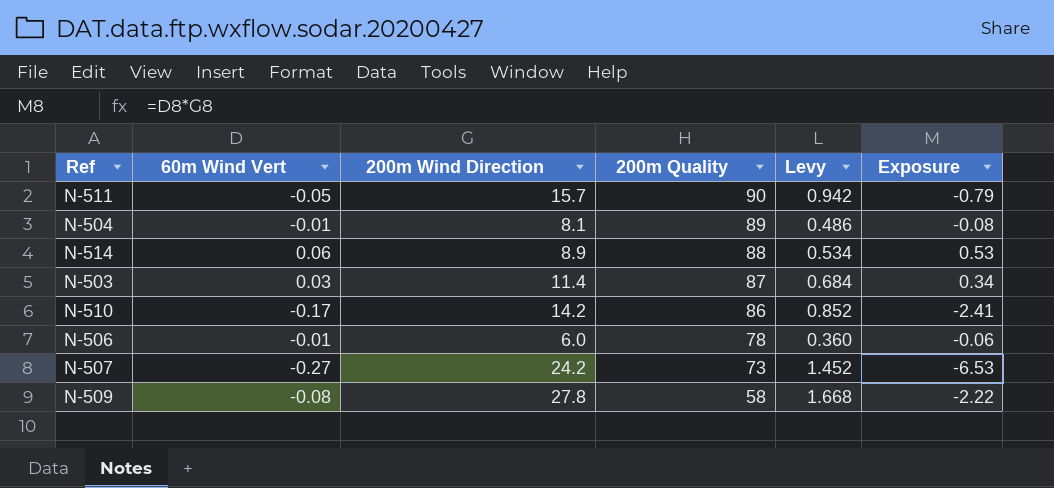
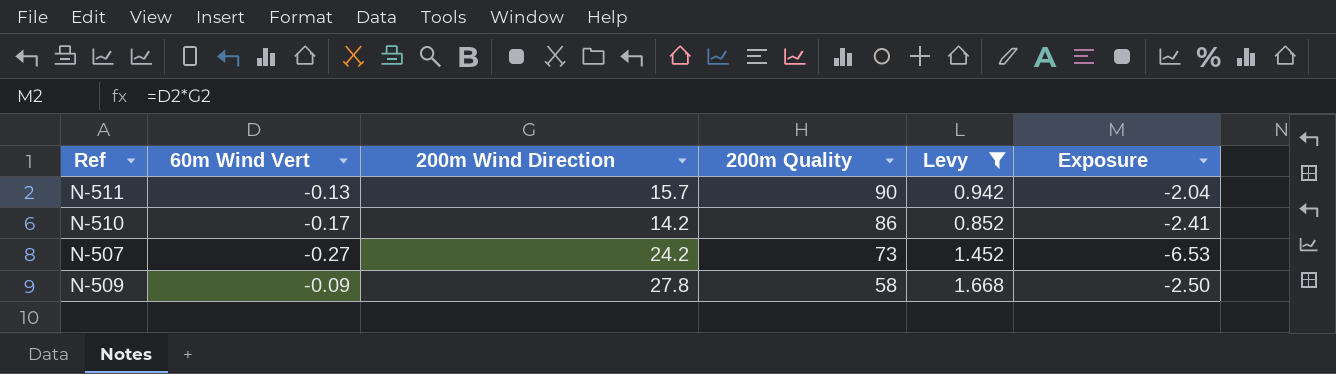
filter: none -> Levy >= 0.852
N-511 | 60m Wind Vert: -0.05 -> -0.13
N-511 | Exposure: -0.79 -> -2.04
N-509 | 60m Wind Vert: -0.08 -> -0.09
N-509 | Exposure: -2.22 -> -2.50

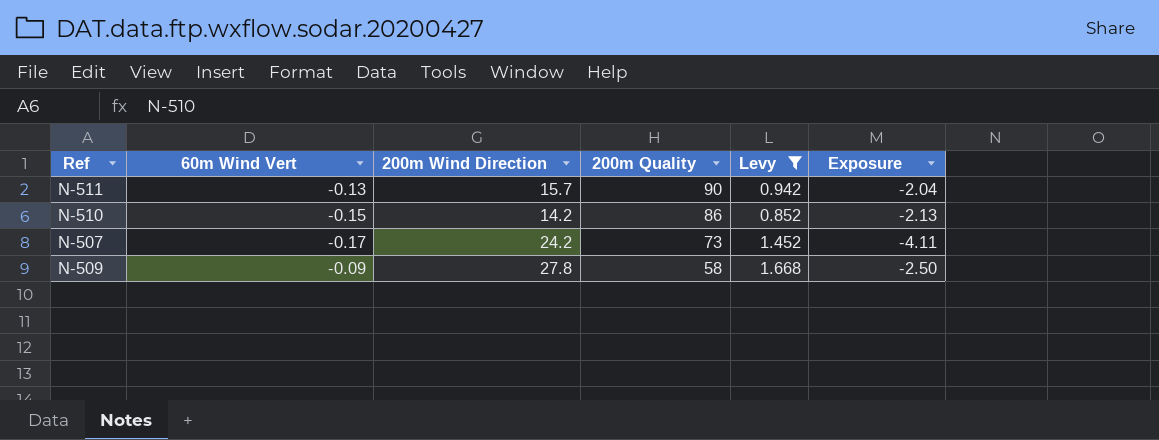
N-510 | 60m Wind Vert: -0.17 -> -0.15
N-510 | Exposure: -2.41 -> -2.13
N-507 | 60m Wind Vert: -0.27 -> -0.17
N-507 | Exposure: -6.53 -> -4.11

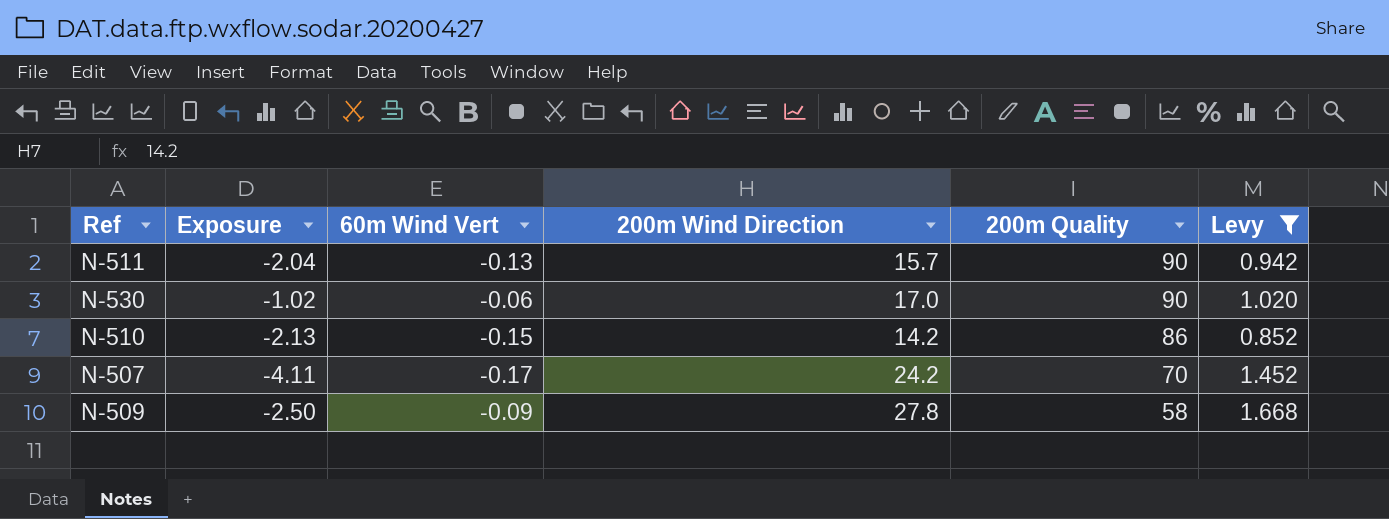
column Exposure | position: 6 -> 2
row N-530: none -> -1.02 | -0.06 | 17.0 | 90 | 1.020
N-507 | 200m Quality: 73 -> 70

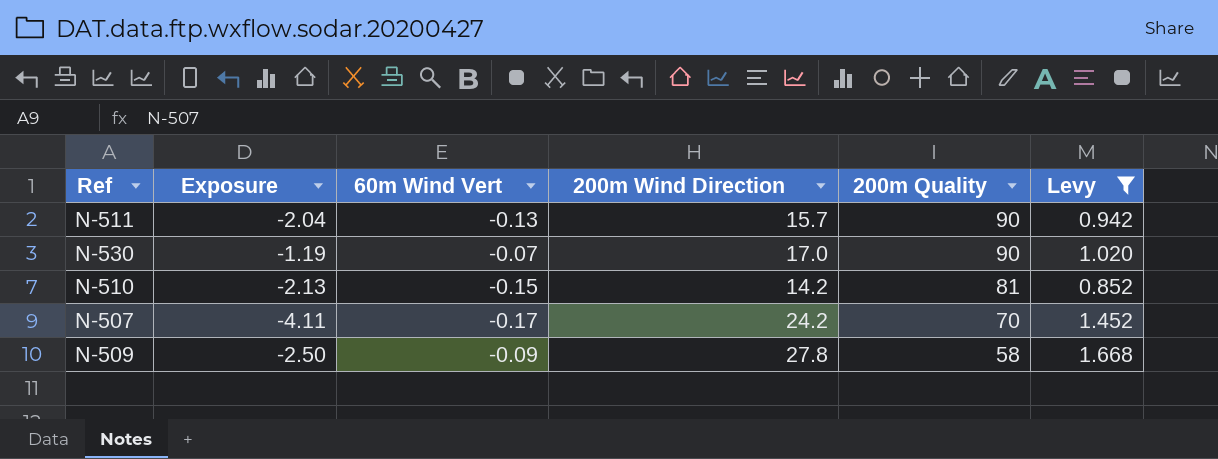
N-530 | Exposure: -1.02 -> -1.19
N-530 | 60m Wind Vert: -0.06 -> -0.07
N-510 | 200m Quality: 86 -> 81

